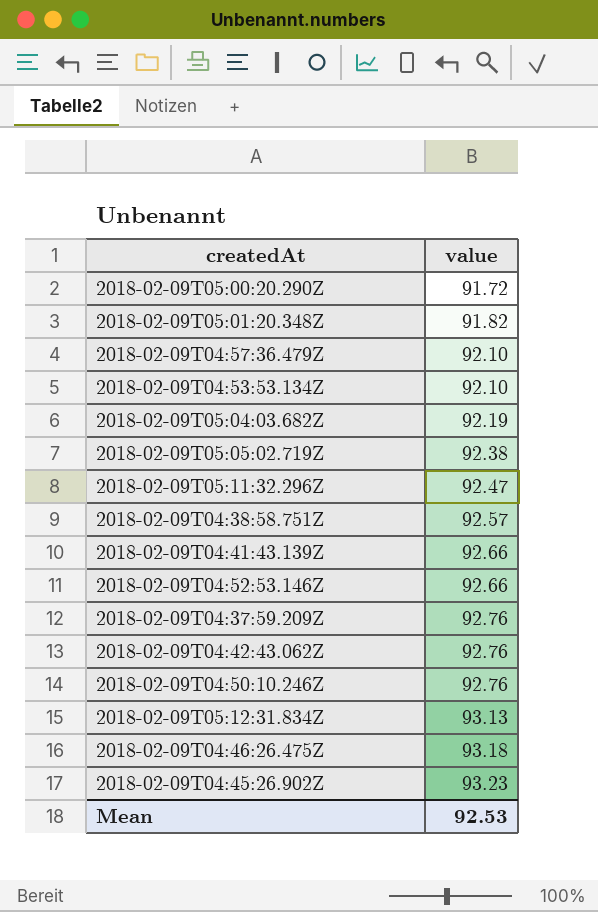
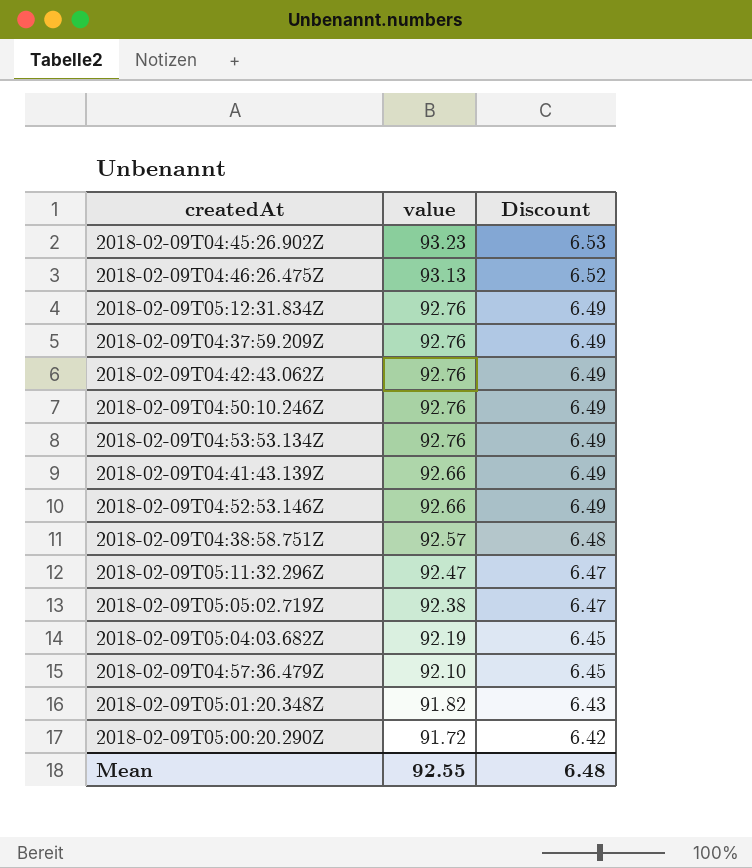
row order: value ascending -> value descending
column Discount | formula: none -> [value] * 0.07
2018-02-09T04:46:26.475Z | value: 93.18 -> 93.13
2018-02-09T05:12:31.834Z | value: 93.13 -> 92.76
2018-02-09T04:53:53.134Z | value: 92.10 -> 92.76
Mean | value: 92.53 -> 92.55

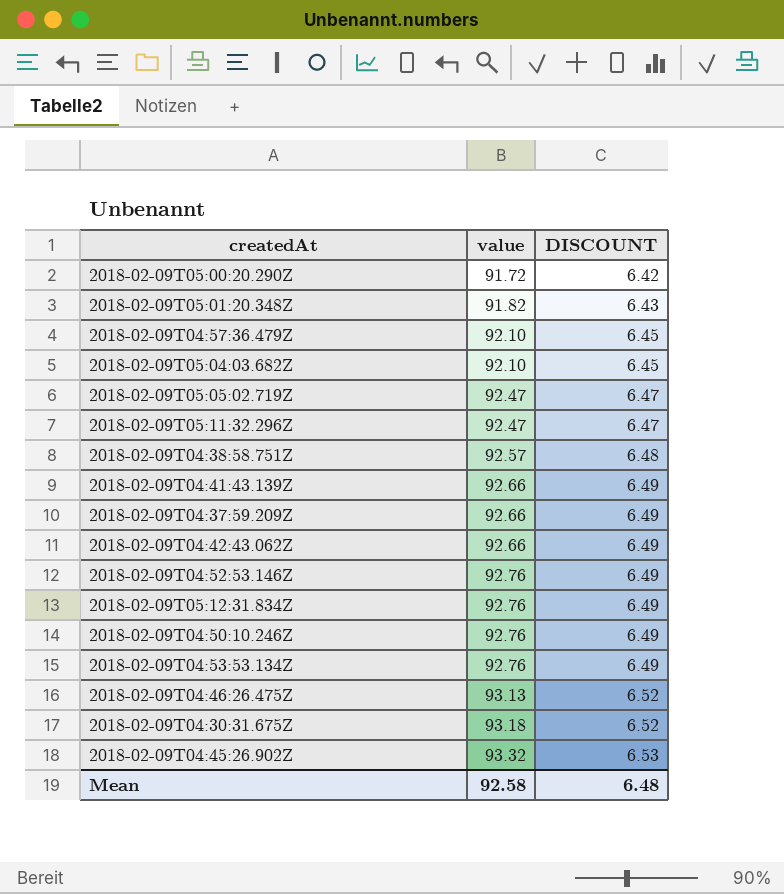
row order: value descending -> value ascending
column name: Discount -> DISCOUNT
2018-02-09T05:04:03.682Z | value: 92.19 -> 92.10
2018-02-09T05:05:02.719Z | value: 92.38 -> 92.47
2018-02-09T04:37:59.209Z | value: 92.76 -> 92.66
2018-02-09T04:42:43.062Z | value: 92.76 -> 92.66
2018-02-09T04:52:53.146Z | value: 92.66 -> 92.76
row 2018-02-09T04:30:31.675Z: none -> 93.18 | 6.52
2018-02-09T04:45:26.902Z | value: 93.23 -> 93.32
Mean | value: 92.55 -> 92.58

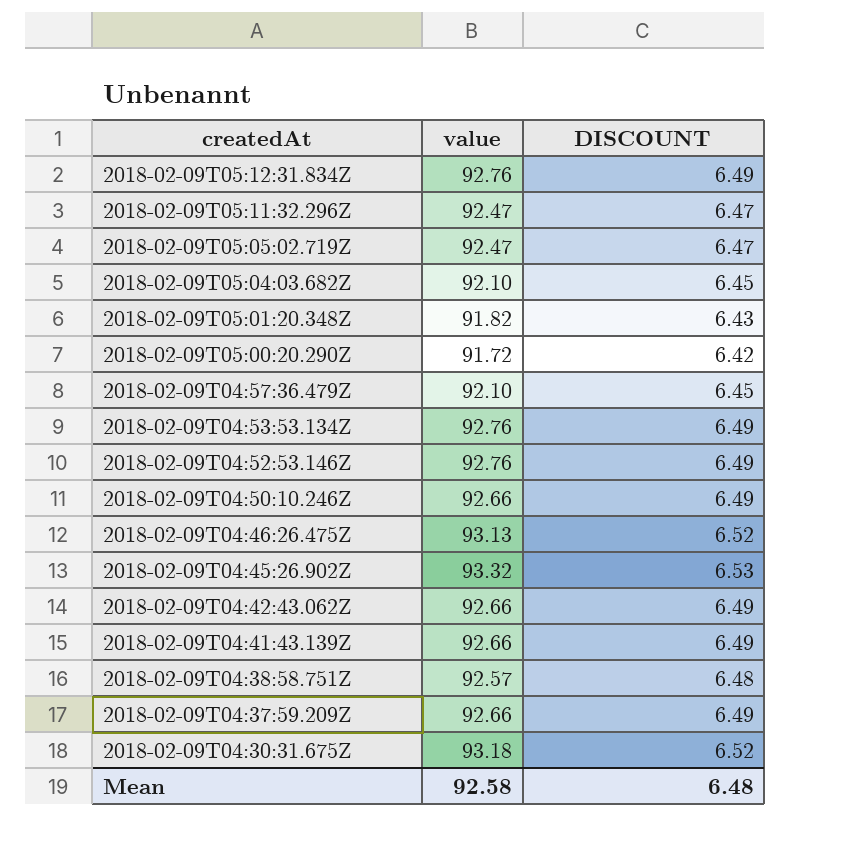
row order: value ascending -> createdAt descending
2018-02-09T04:50:10.246Z | value: 92.76 -> 92.66

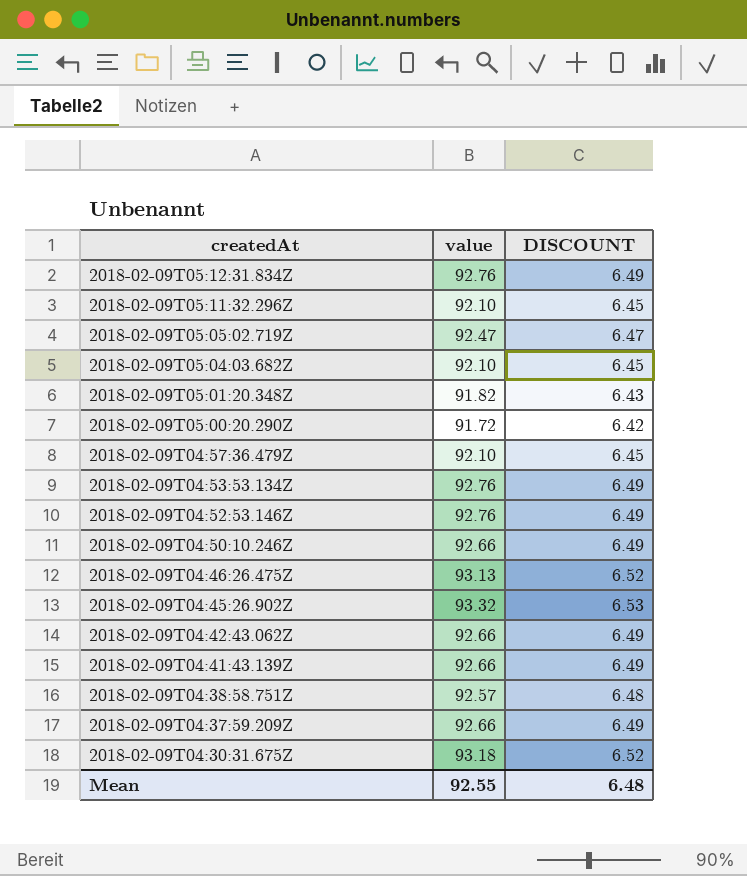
2018-02-09T05:11:32.296Z | value: 92.47 -> 92.10
2018-02-09T05:11:32.296Z | DISCOUNT: 6.47 -> 6.45
Mean | value: 92.58 -> 92.55

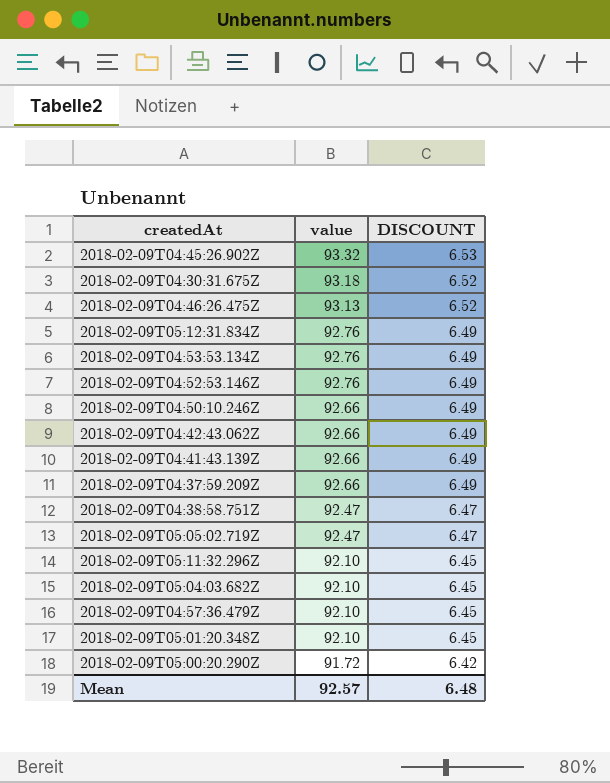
row order: createdAt descending -> value descending
2018-02-09T04:38:58.751Z | value: 92.57 -> 92.47
2018-02-09T04:38:58.751Z | DISCOUNT: 6.48 -> 6.47
2018-02-09T05:01:20.348Z | value: 91.82 -> 92.10
2018-02-09T05:01:20.348Z | DISCOUNT: 6.43 -> 6.45
Mean | value: 92.55 -> 92.57

